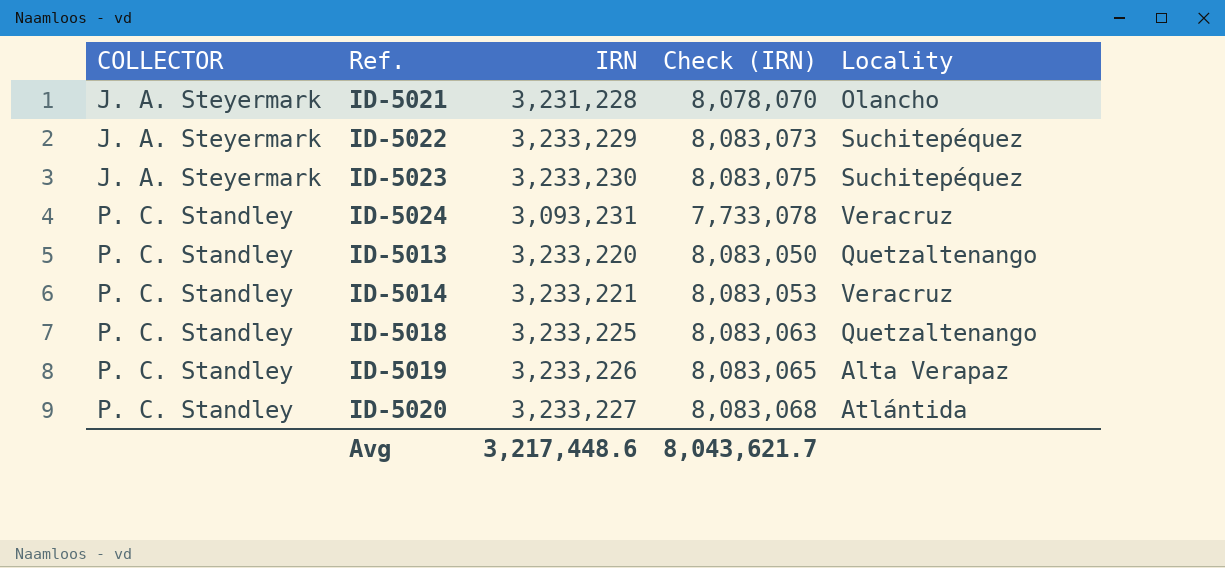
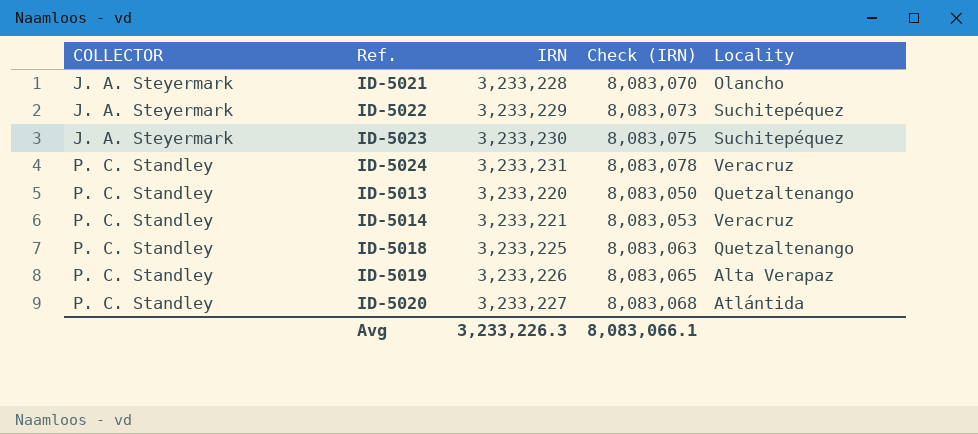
ID-5021 | IRN: 3,231,228 -> 3,233,228
ID-5021 | Check (IRN): 8,078,070 -> 8,083,070
ID-5024 | IRN: 3,093,231 -> 3,233,231
ID-5024 | Check (IRN): 7,733,078 -> 8,083,078
Avg | IRN: 3,217,448.6 -> 3,233,226.3
Avg | Check (IRN): 8,043,621.7 -> 8,083,066.1

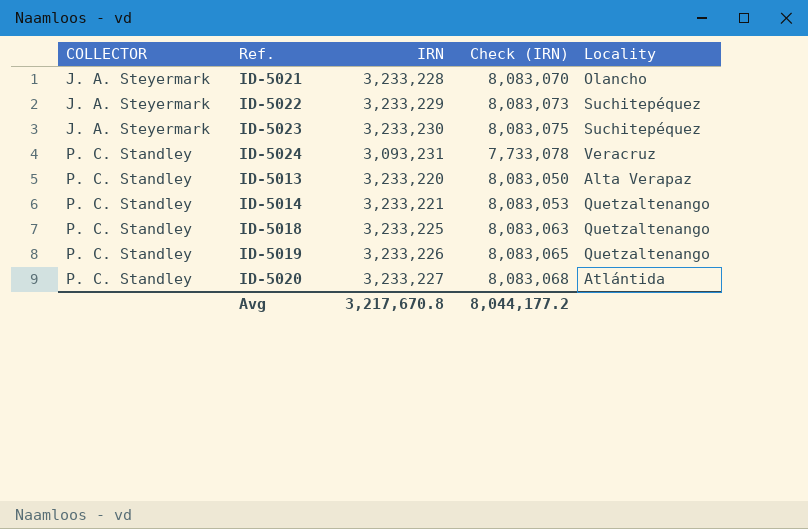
ID-5024 | IRN: 3,233,231 -> 3,093,231
ID-5024 | Check (IRN): 8,083,078 -> 7,733,078
ID-5013 | Locality: Quetzaltenango -> Alta Verapaz
ID-5014 | Locality: Veracruz -> Quetzaltenango
ID-5019 | Locality: Alta Verapaz -> Quetzaltenango
Avg | IRN: 3,233,226.3 -> 3,217,670.8
Avg | Check (IRN): 8,083,066.1 -> 8,044,177.2

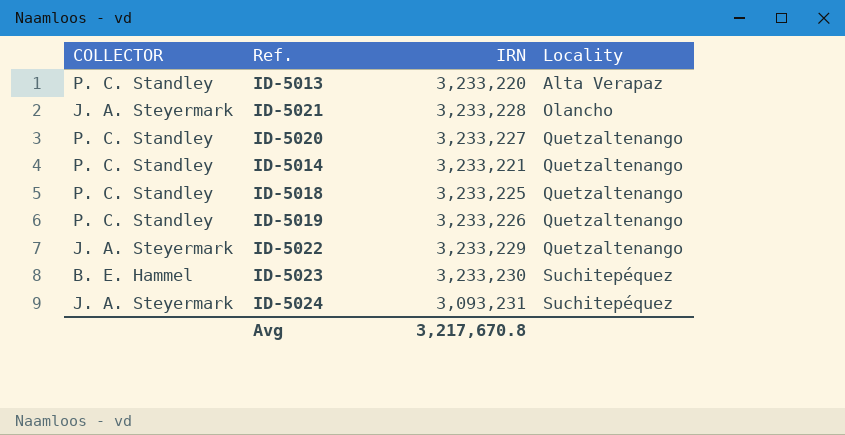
row order: COLLECTOR ascending -> Locality ascending
column Check (IRN) | formula: [IRN] * 2.5 -> none
ID-5020 | Locality: Atlántida -> Quetzaltenango
ID-5022 | Locality: Suchitepéquez -> Quetzaltenango
ID-5023 | COLLECTOR: J. A. Steyermark -> B. E. Hammel
ID-5024 | COLLECTOR: P. C. Standley -> J. A. Steyermark
ID-5024 | Locality: Veracruz -> Suchitepéquez

